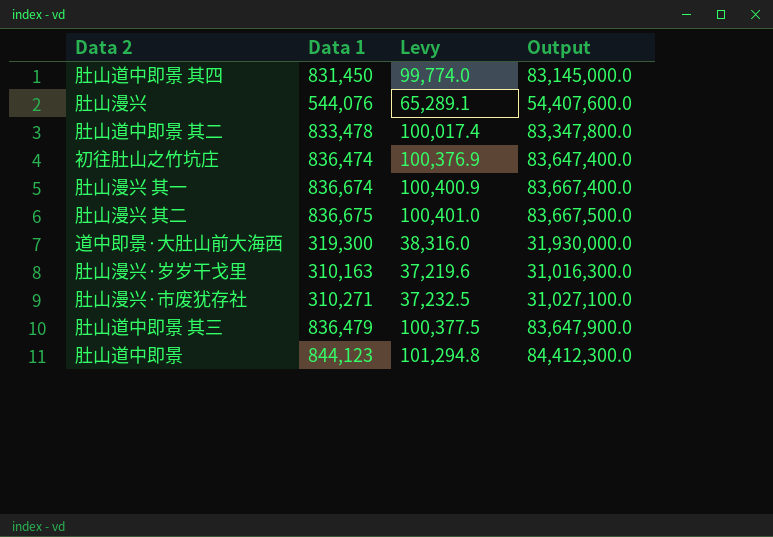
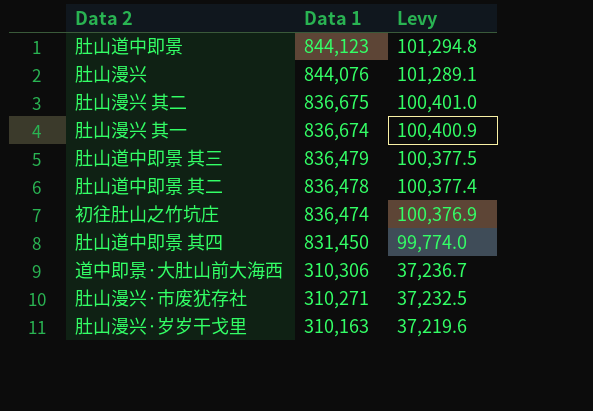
row order: none -> Data 1 descending
column Output | formula: [Data 1] * 100 -> none
肚山漫兴 | Data 1: 544,076 -> 844,076
肚山漫兴 | Levy: 65,289.1 -> 101,289.1
肚山道中即景 其二 | Data 1: 833,478 -> 836,478
肚山道中即景 其二 | Levy: 100,017.4 -> 100,377.4
道中即景·大肚山前大海西 | Data 1: 319,300 -> 310,306
道中即景·大肚山前大海西 | Levy: 38,316.0 -> 37,236.7

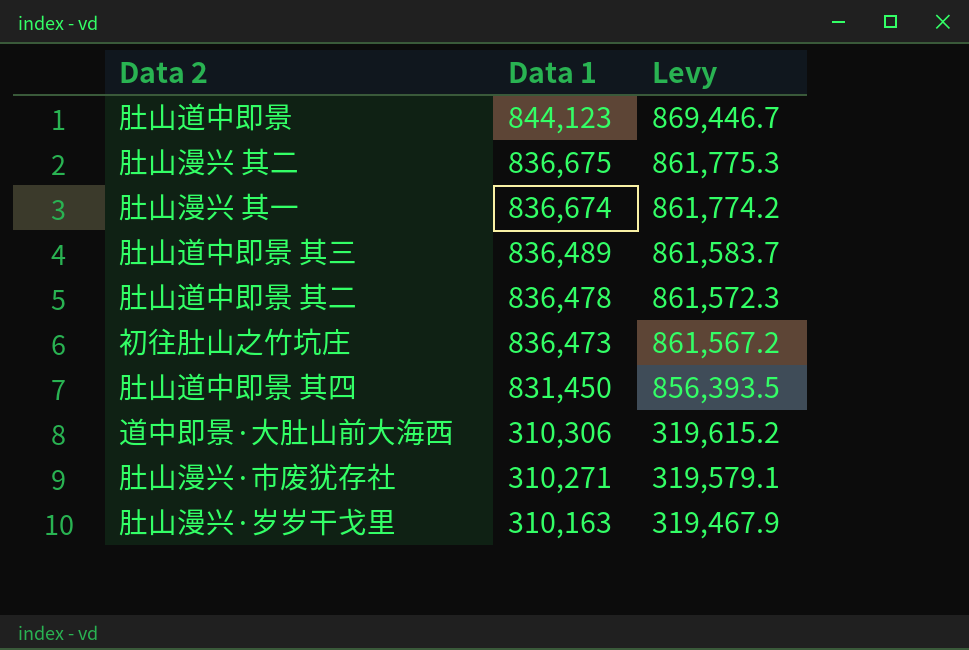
column Levy | formula: [Data 1] * 0.12 -> [Data 1] * 1.03
row 肚山漫兴: 844,076 | 101,289.1 -> none
肚山道中即景 其三 | Data 1: 836,479 -> 836,489
初往肚山之竹坑庄 | Data 1: 836,474 -> 836,473

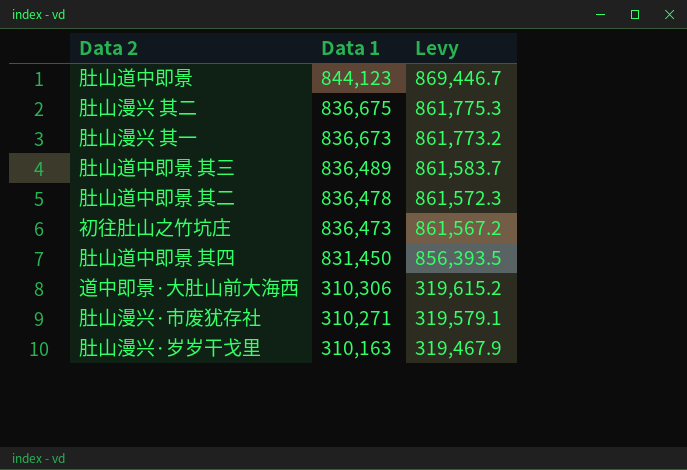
肚山漫兴 其一 | Data 1: 836,674 -> 836,673
肚山漫兴 其一 | Levy: 861,774.2 -> 861,773.2

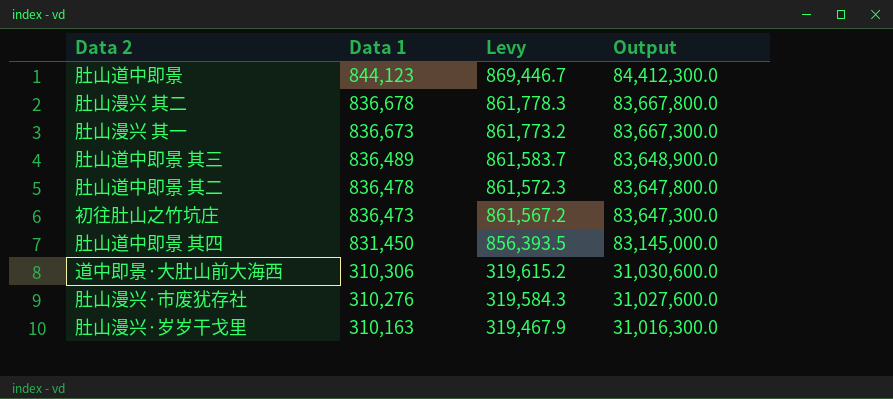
column Output | formula: none -> [Data 1] * 100
肚山漫兴 其二 | Data 1: 836,675 -> 836,678
肚山漫兴 其二 | Levy: 861,775.3 -> 861,778.3
肚山漫兴·市废犹存社 | Data 1: 310,271 -> 310,276
肚山漫兴·市废犹存社 | Levy: 319,579.1 -> 319,584.3

